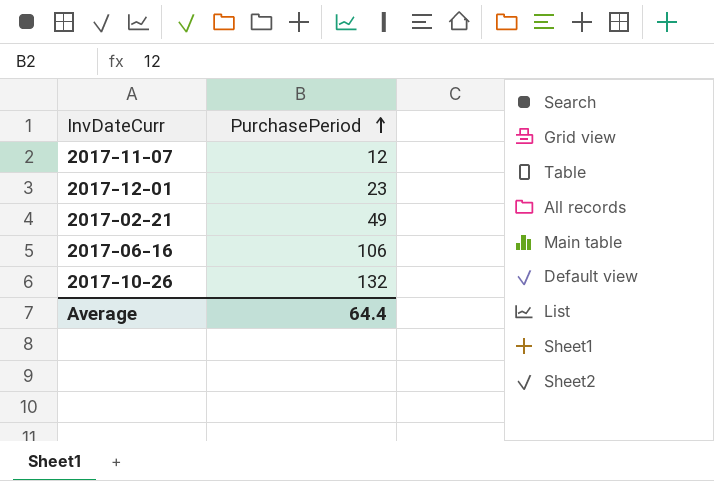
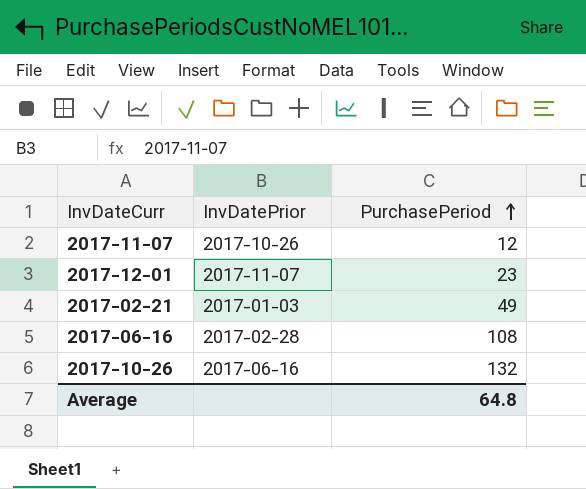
column InvDatePrior | position: none -> 2
2017-06-16 | PurchasePeriod: 106 -> 108
Average | PurchasePeriod: 64.4 -> 64.8

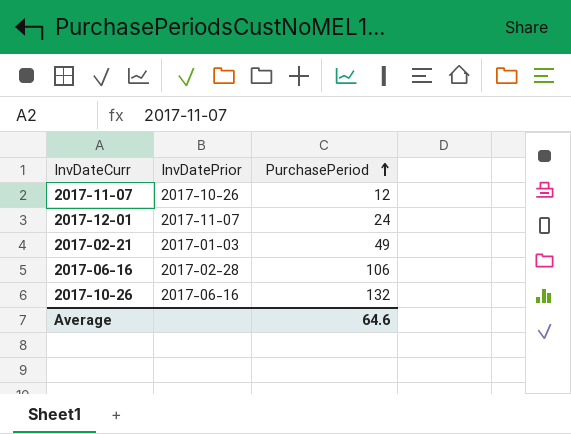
2017-12-01 | PurchasePeriod: 23 -> 24
2017-06-16 | PurchasePeriod: 108 -> 106
Average | PurchasePeriod: 64.8 -> 64.6

